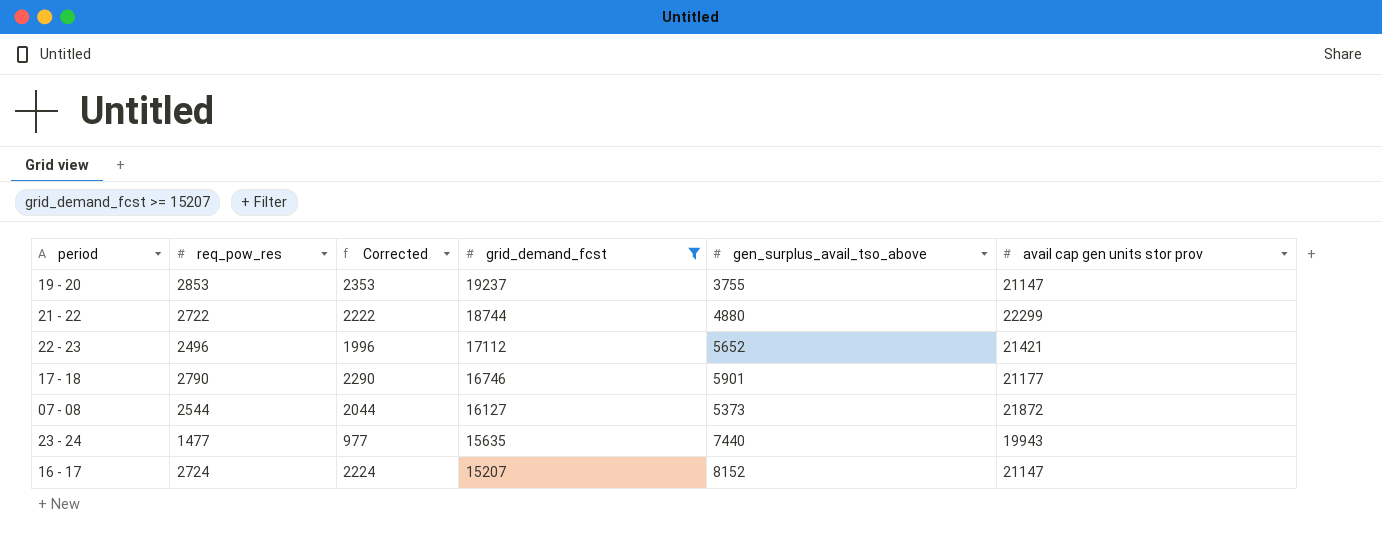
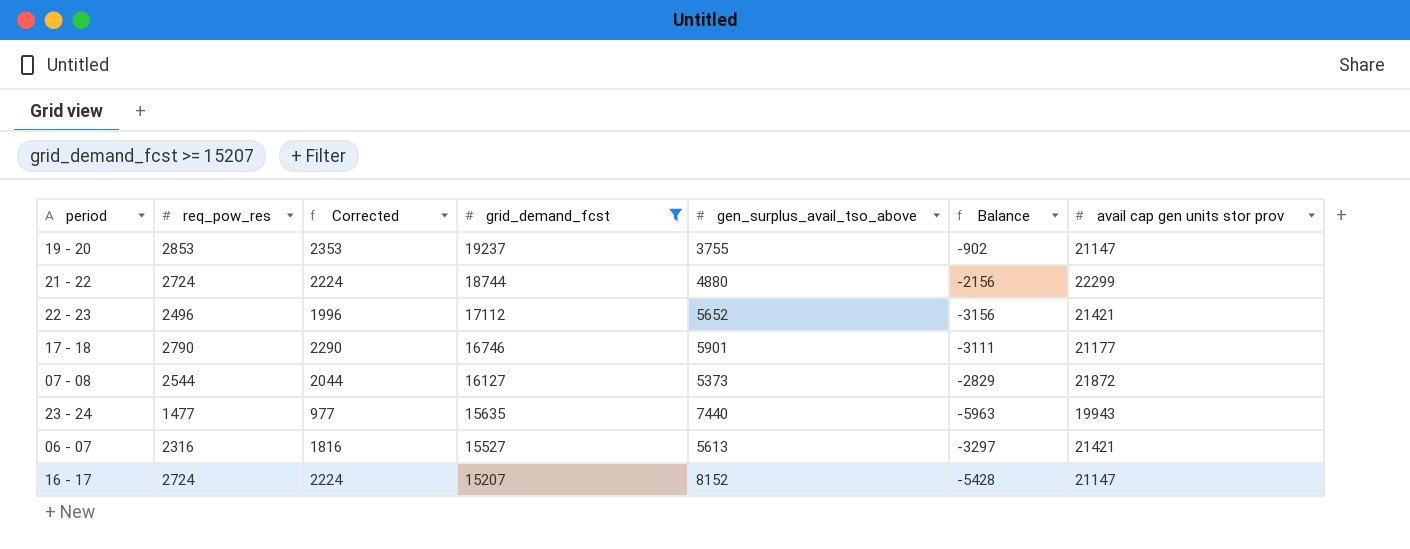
column Balance | formula: none -> [req_pow_res] - [gen_surplus_avail_tso_above]
21 - 22 | req_pow_res: 2722 -> 2724
21 - 22 | Corrected: 2222 -> 2224
row 06 - 07: none -> 2316 | 1816 | 15527 | 5613 | -3297 | 21421

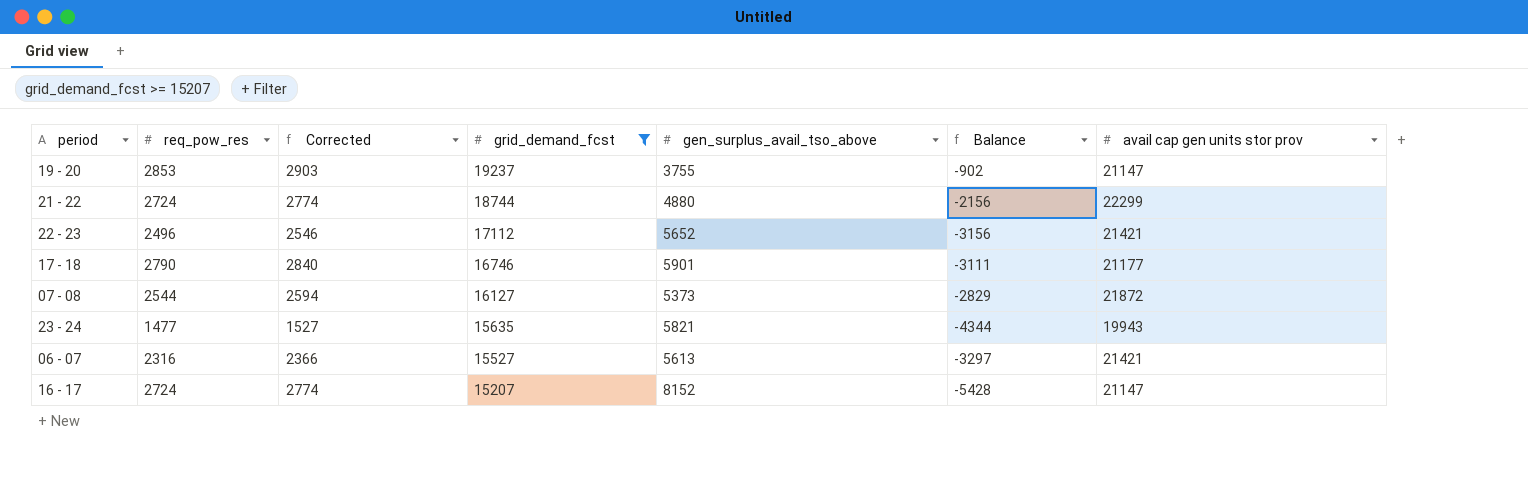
column Corrected | formula: [req_pow_res] - 500 -> [req_pow_res] + 50
23 - 24 | gen_surplus_avail_tso_above: 7440 -> 5821
23 - 24 | Balance: -5963 -> -4344

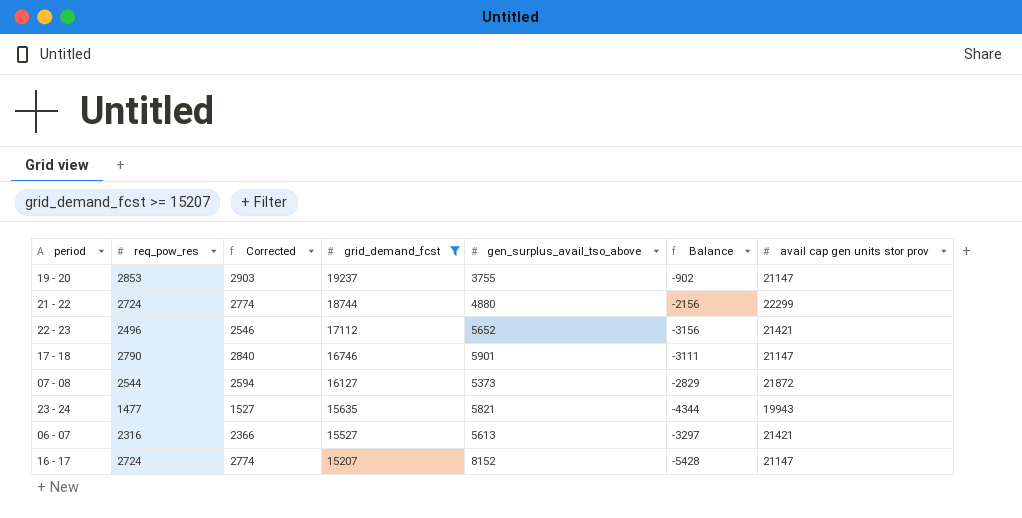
17 - 18 | avail cap gen units stor prov: 21177 -> 21147

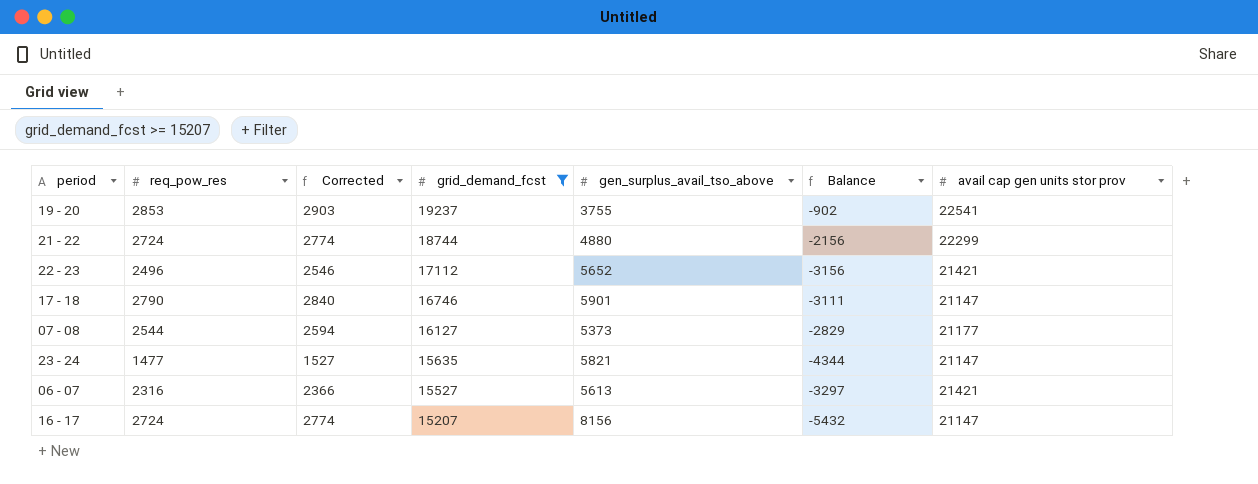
19 - 20 | avail cap gen units stor prov: 21147 -> 22541
07 - 08 | avail cap gen units stor prov: 21872 -> 21177
23 - 24 | avail cap gen units stor prov: 19943 -> 21147
16 - 17 | gen_surplus_avail_tso_above: 8152 -> 8156
16 - 17 | Balance: -5428 -> -5432

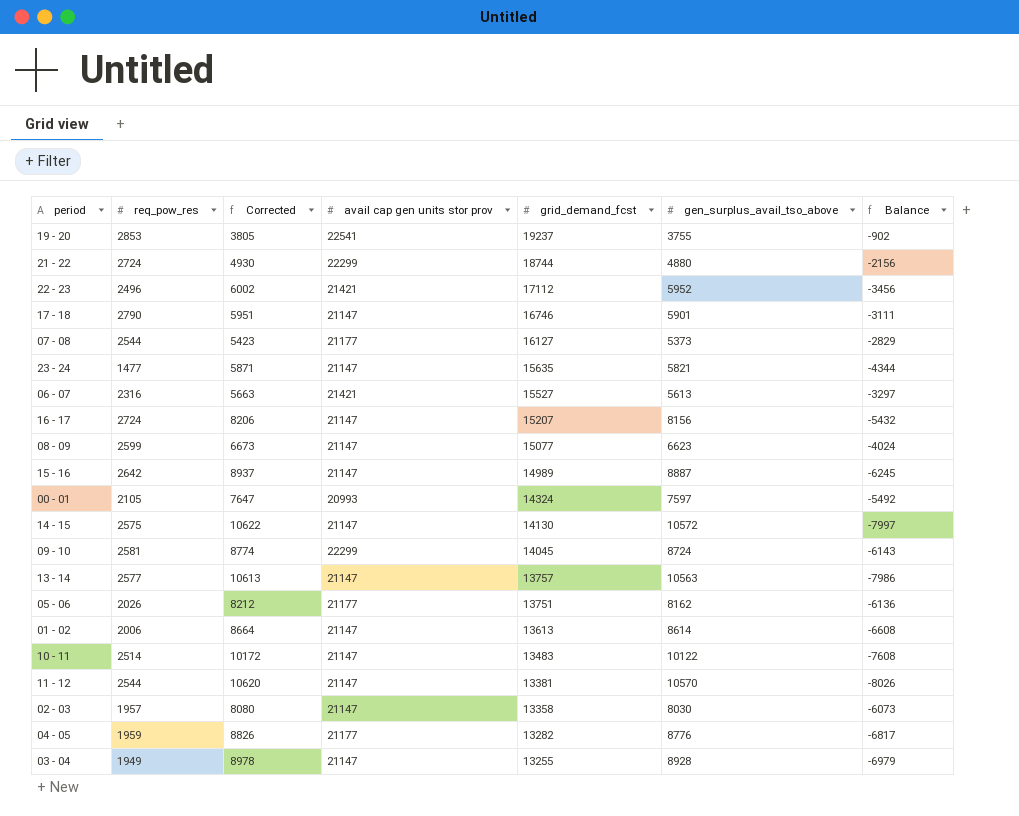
filter: grid_demand_fcst >= 15207 -> none
column Corrected | formula: [req_pow_res] + 50 -> [gen_surplus_avail_tso_above] + 50
column avail cap gen units stor prov | position: 7 -> 4
22 - 23 | gen_surplus_avail_tso_above: 5652 -> 5952
22 - 23 | Balance: -3156 -> -3456

